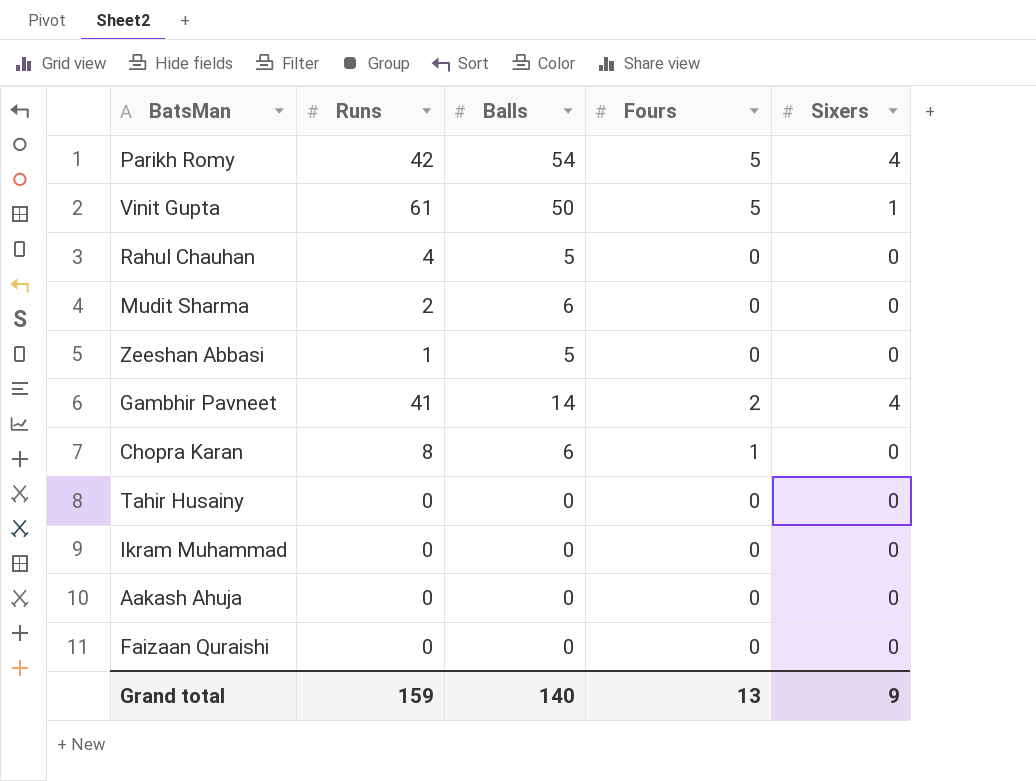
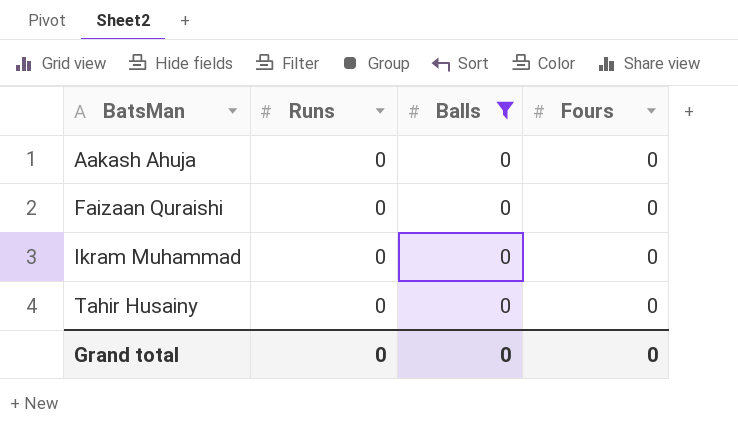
filter: none -> Balls = 0
row order: none -> BatsMan ascending
column Sixers | position: 5 -> none
Grand total | Runs: 159 -> 0
Grand total | Balls: 140 -> 0
Grand total | Fours: 13 -> 0

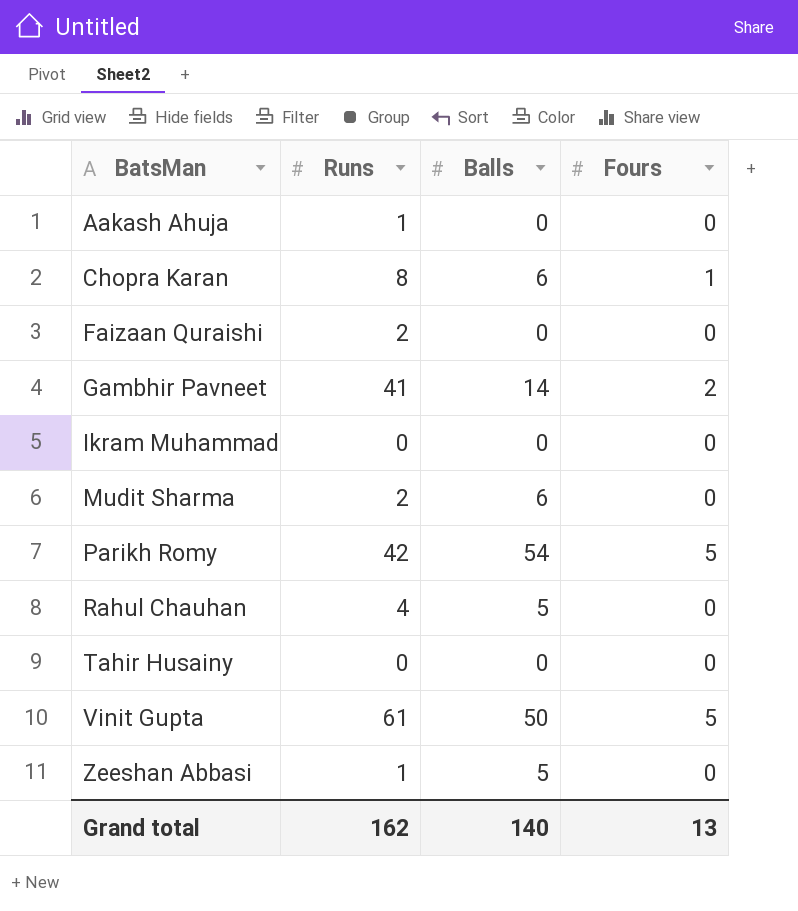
filter: Balls = 0 -> none
Aakash Ahuja | Runs: 0 -> 1
Faizaan Quraishi | Runs: 0 -> 2
Grand total | Runs: 0 -> 162
Grand total | Balls: 0 -> 140
Grand total | Fours: 0 -> 13

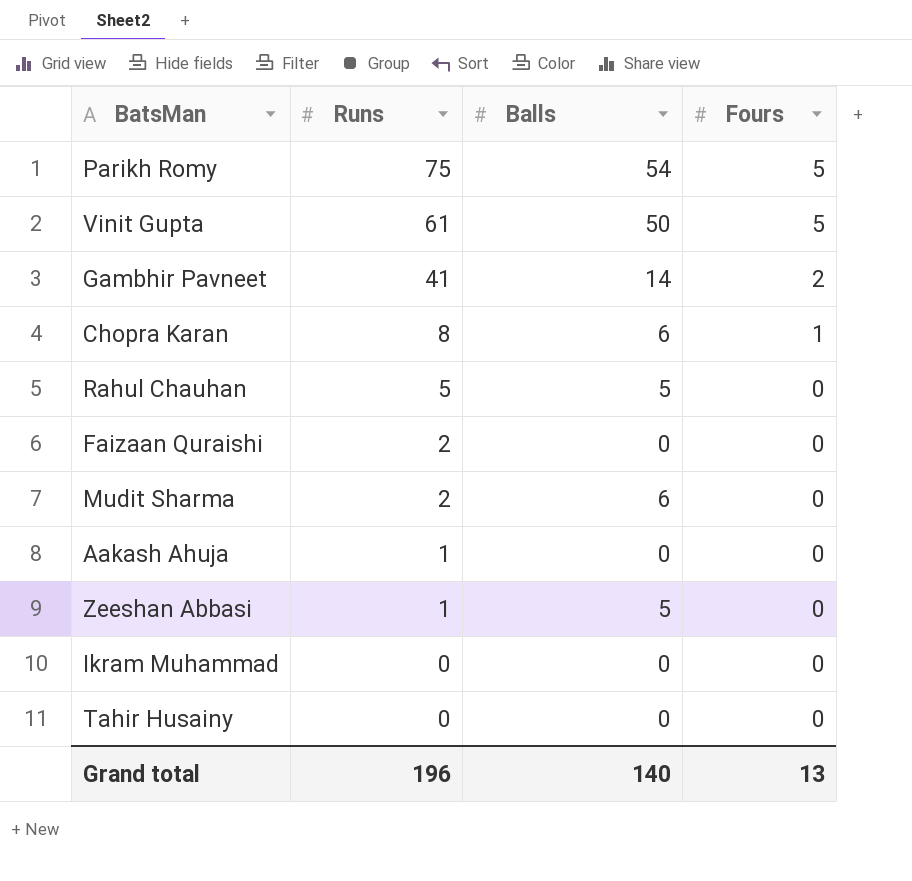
row order: BatsMan ascending -> Runs descending
Parikh Romy | Runs: 42 -> 75
Rahul Chauhan | Runs: 4 -> 5
Grand total | Runs: 162 -> 196

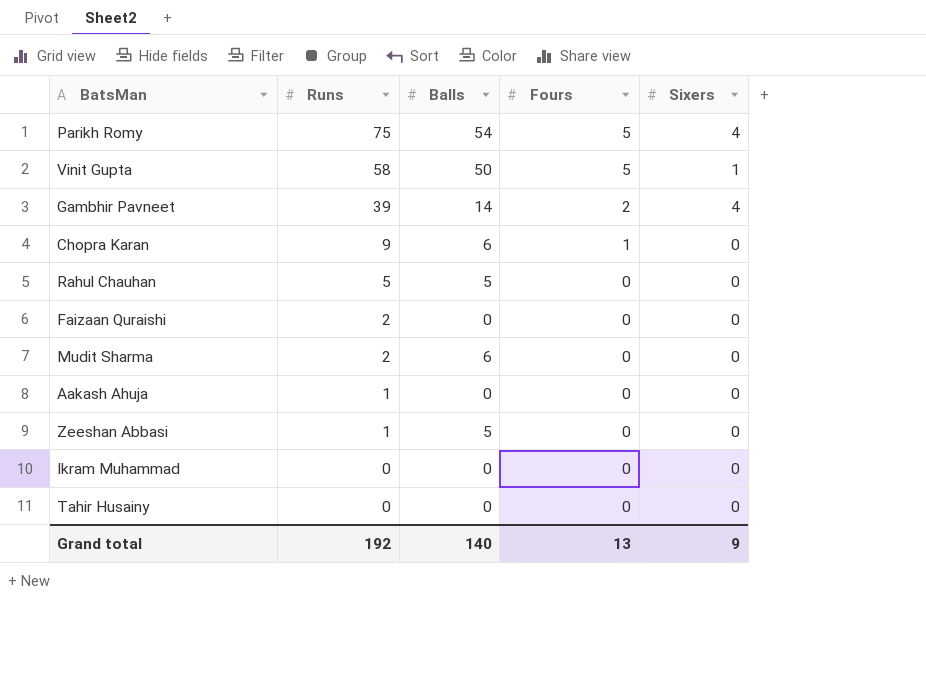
column Sixers | position: none -> 5
Vinit Gupta | Runs: 61 -> 58
Gambhir Pavneet | Runs: 41 -> 39
Chopra Karan | Runs: 8 -> 9
Grand total | Runs: 196 -> 192

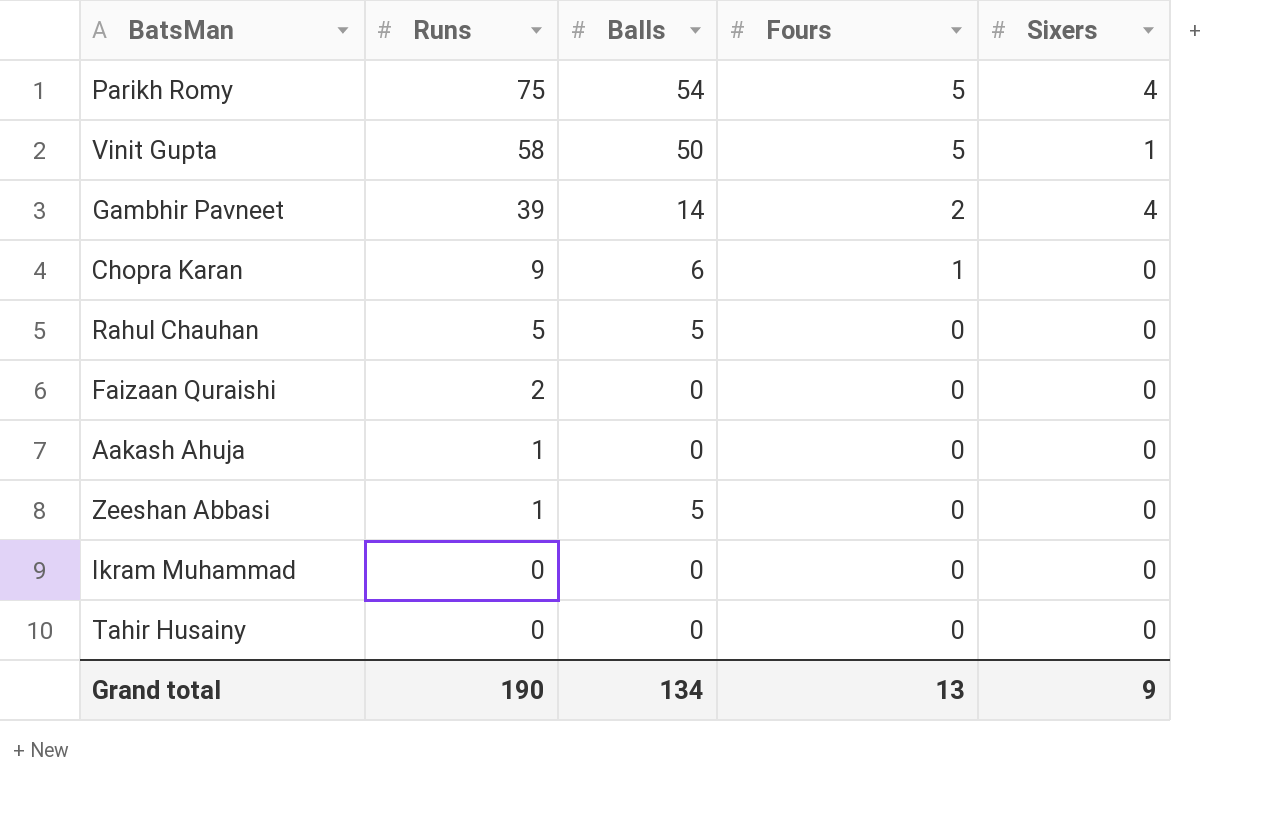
row Mudit Sharma: 2 | 6 | 0 | 0 -> none
Grand total | Runs: 192 -> 190
Grand total | Balls: 140 -> 134

